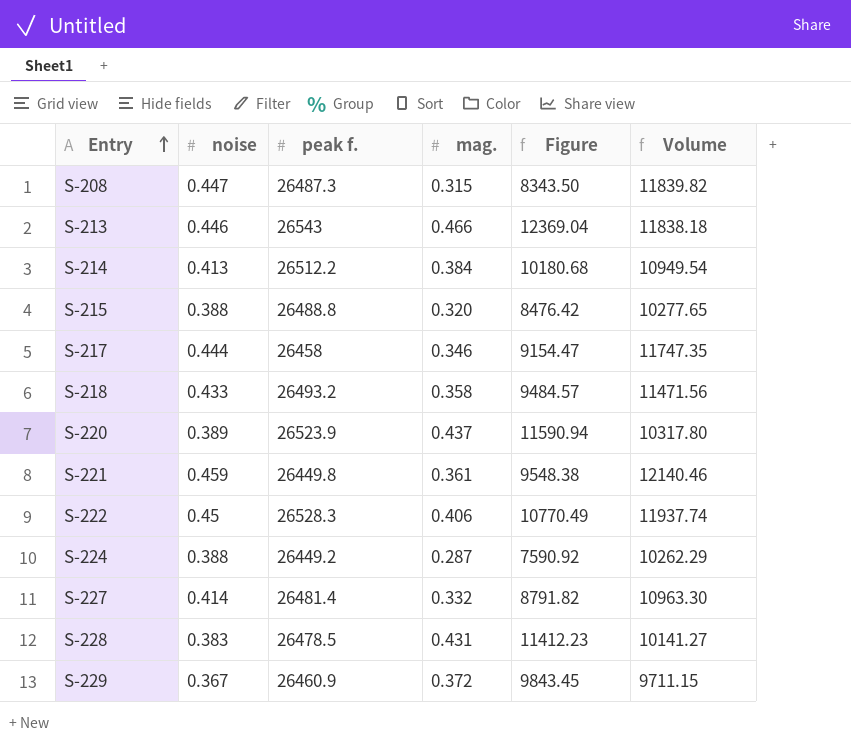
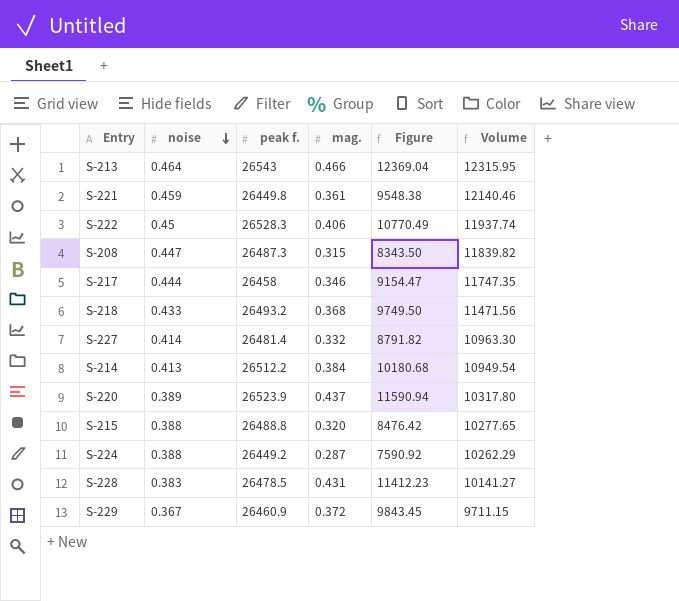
row order: Entry ascending -> noise descending
S-213 | noise: 0.446 -> 0.464
S-213 | Volume: 11838.18 -> 12315.95
S-218 | mag.: 0.358 -> 0.368
S-218 | Figure: 9484.57 -> 9749.50

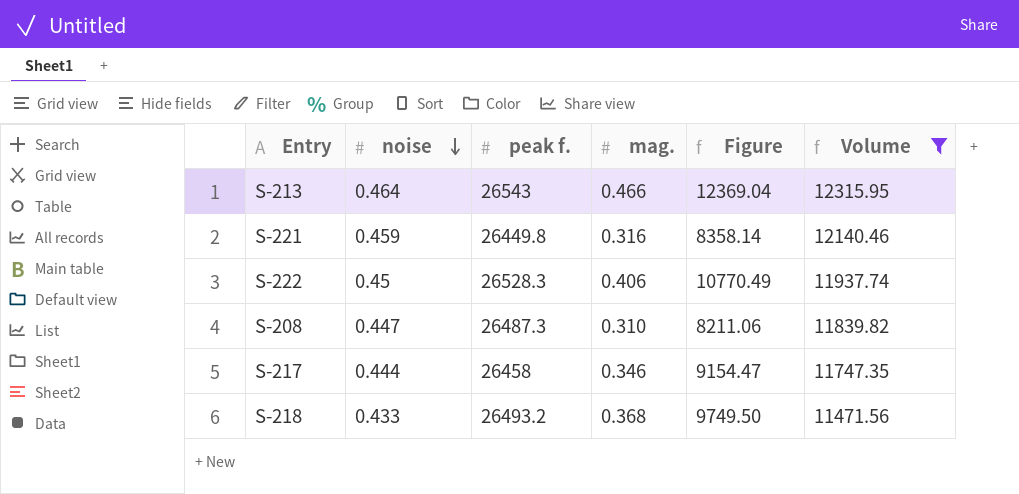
filter: none -> Volume >= 11471.56
S-221 | mag.: 0.361 -> 0.316
S-221 | Figure: 9548.38 -> 8358.14
S-208 | mag.: 0.315 -> 0.310
S-208 | Figure: 8343.50 -> 8211.06

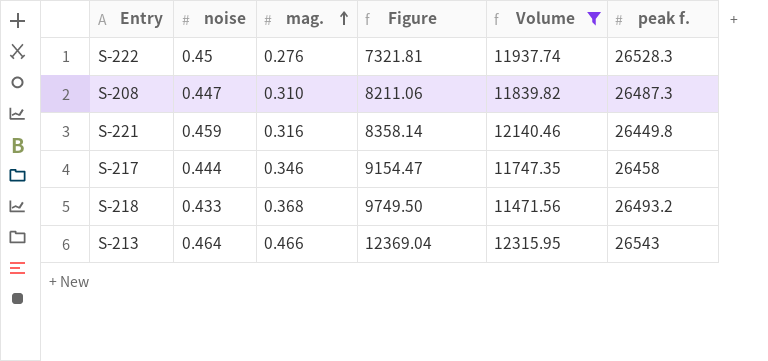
row order: noise descending -> mag. ascending
column peak f. | position: 3 -> 6
S-222 | mag.: 0.406 -> 0.276
S-222 | Figure: 10770.49 -> 7321.81

